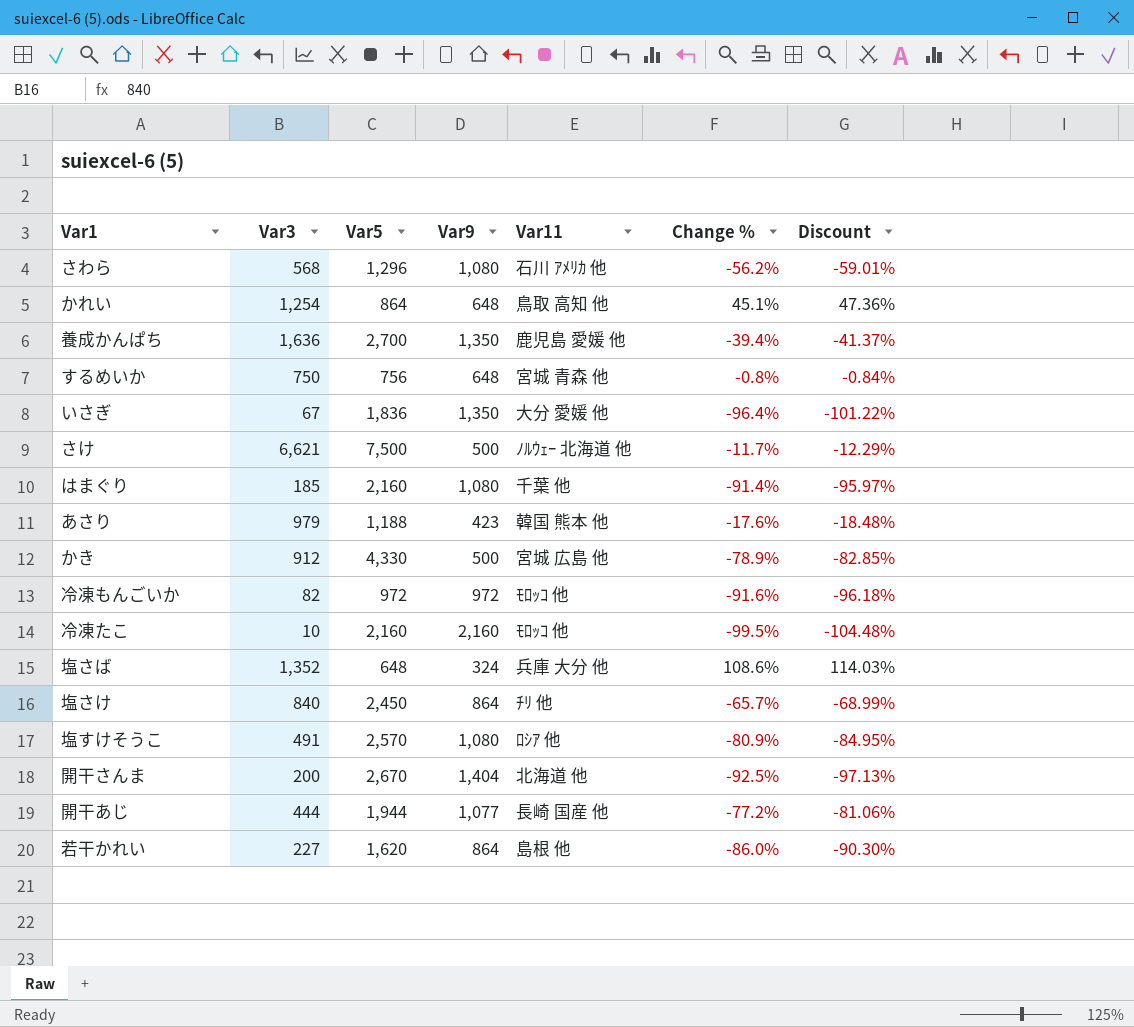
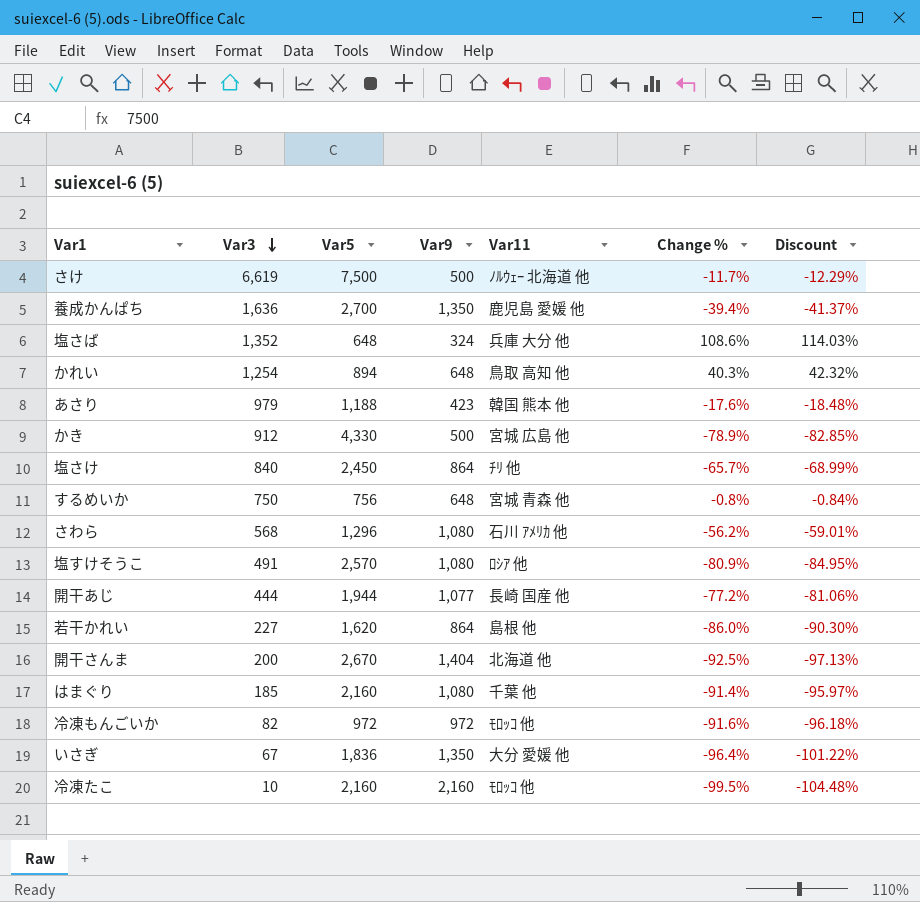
row order: none -> Var3 descending
さけ | Var3: 6,621 -> 6,619
かれい | Var5: 864 -> 894
かれい | Change %: 45.1% -> 40.3%
かれい | Discount: 47.36% -> 42.32%

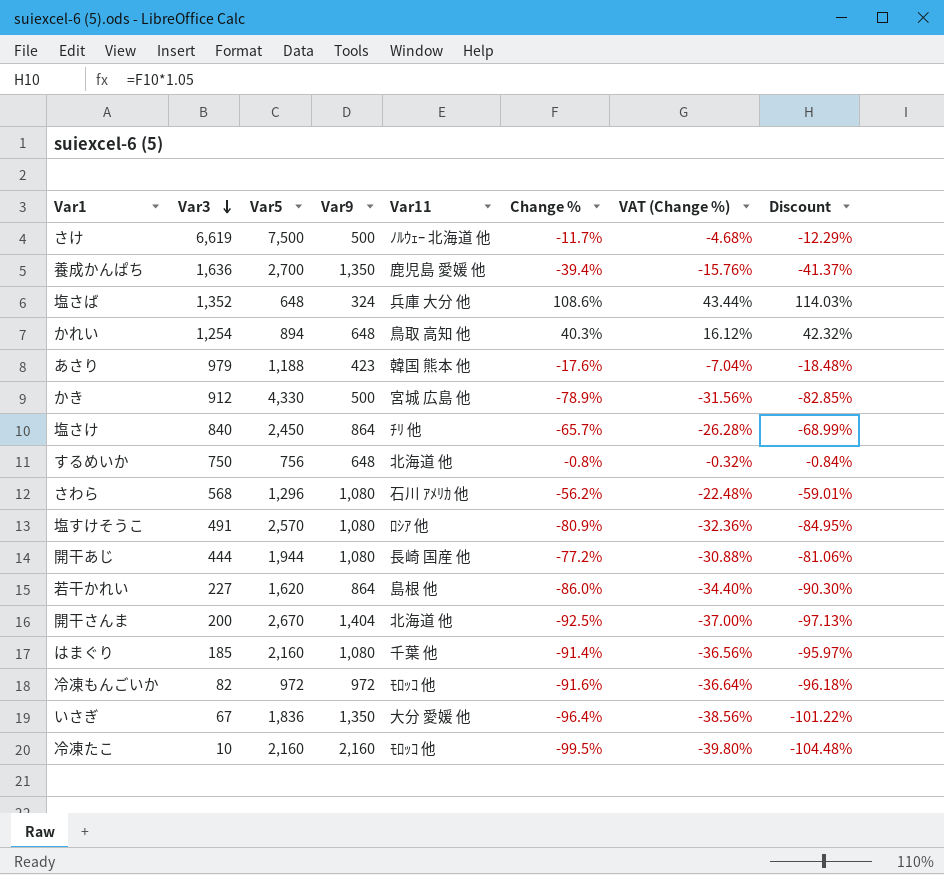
column VAT (Change %) | formula: none -> [Change %] * 0.4
するめいか | Var11: 宮城 青森 他 -> 北海道 他
開干あじ | Var9: 1,077 -> 1,080

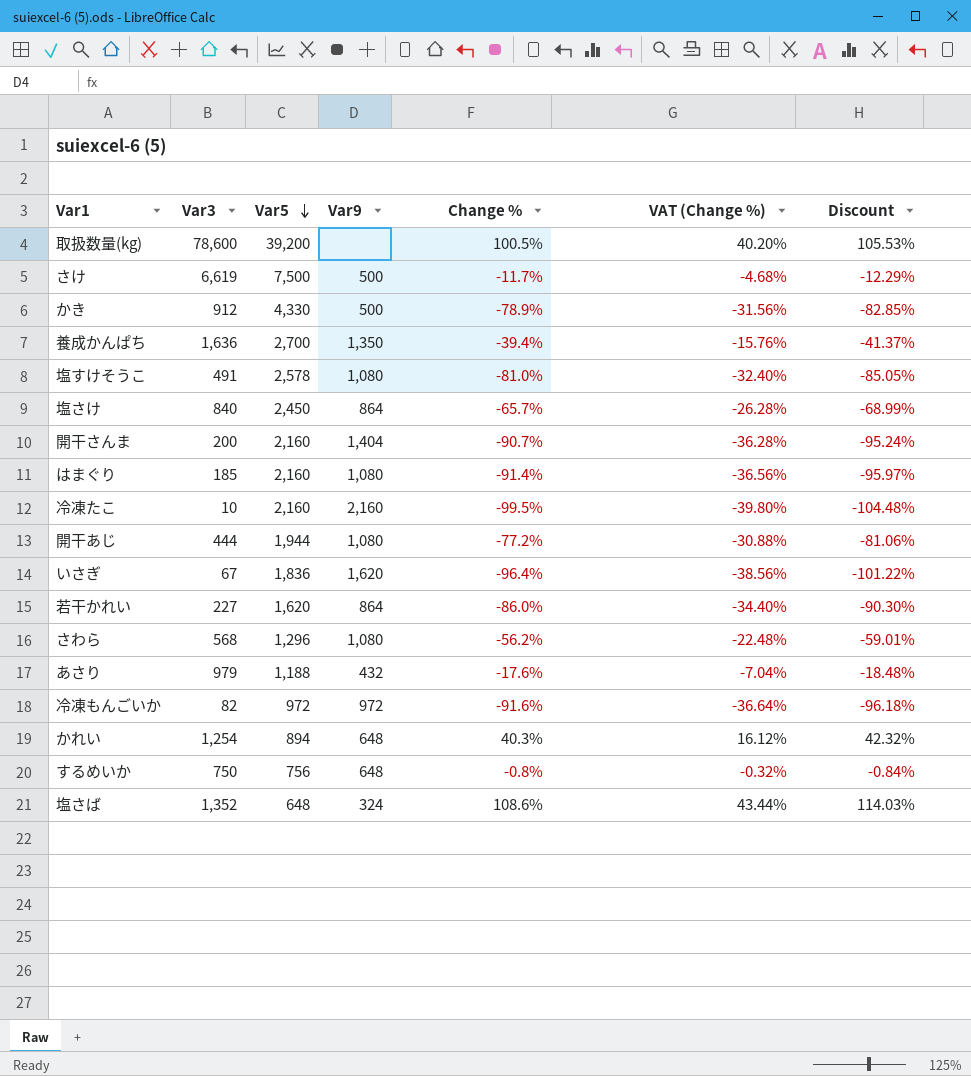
row order: Var3 descending -> Var5 descending
column Var11 | position: 5 -> none
row 取扱数量(kg): none -> 78,600 | 39,200 | none | 100.5% | 40.20% | 105.53%
塩すけそうこ | Var5: 2,570 -> 2,578
塩すけそうこ | Change %: -80.9% -> -81.0%
塩すけそうこ | VAT (Change %): -32.36% -> -32.40%
塩すけそうこ | Discount: -84.95% -> -85.05%
開干さんま | Var5: 2,670 -> 2,160
開干さんま | Change %: -92.5% -> -90.7%
開干さんま | VAT (Change %): -37.00% -> -36.28%
開干さんま | Discount: -97.13% -> -95.24%
いさぎ | Var9: 1,350 -> 1,620
あさり | Var9: 423 -> 432

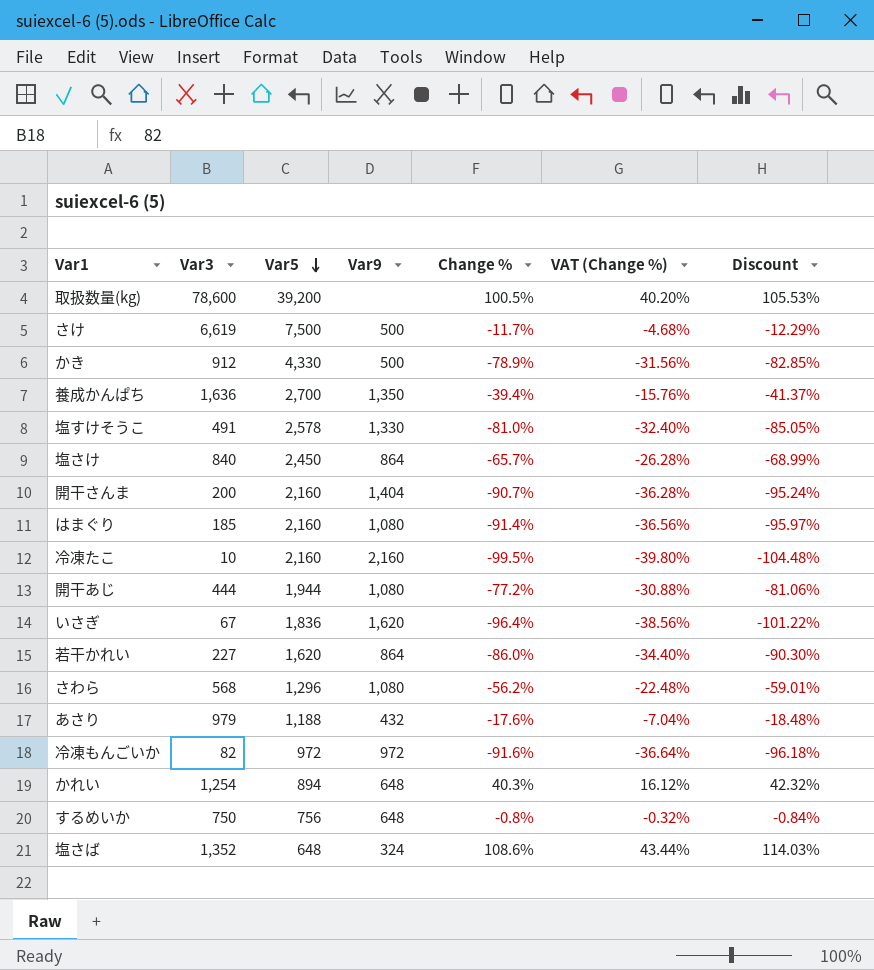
塩すけそうこ | Var9: 1,080 -> 1,330

